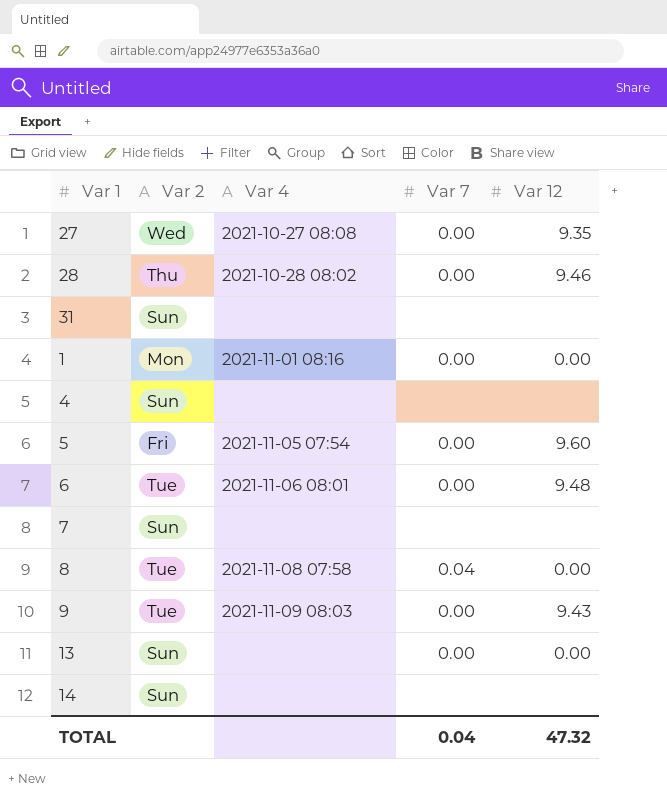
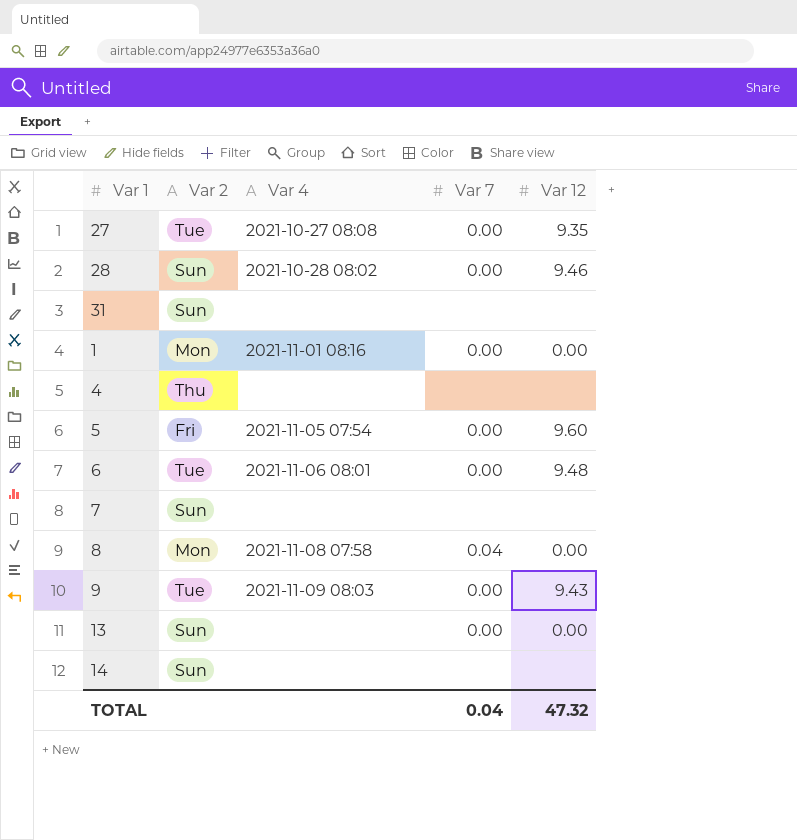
27 | Var 2: Wed -> Tue
28 | Var 2: Thu -> Sun
4 | Var 2: Sun -> Thu
8 | Var 2: Tue -> Mon

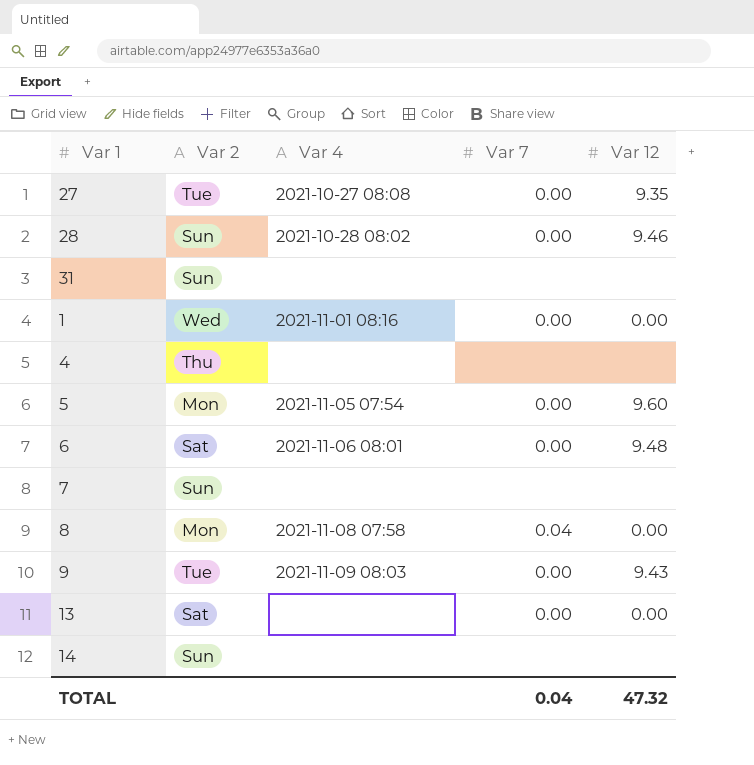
1 | Var 2: Mon -> Wed
5 | Var 2: Fri -> Mon
6 | Var 2: Tue -> Sat
13 | Var 2: Sun -> Sat

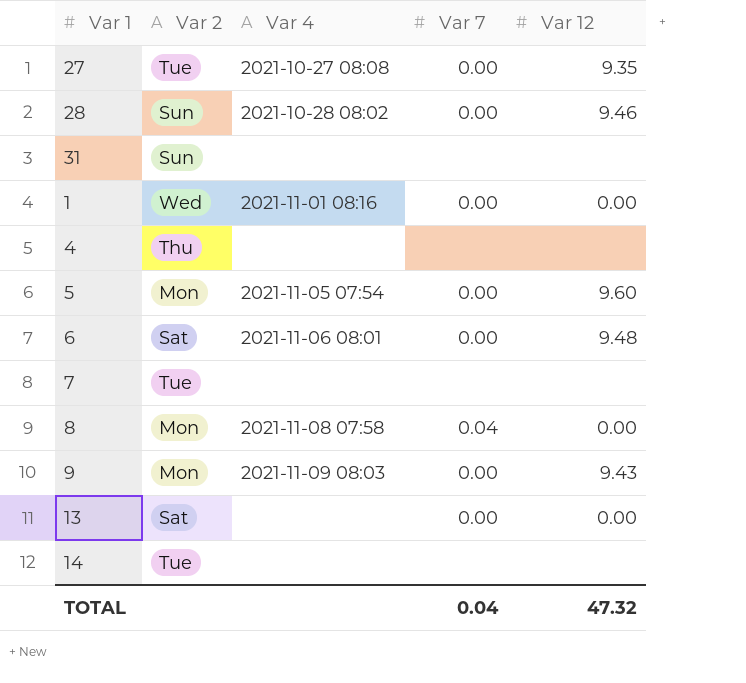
7 | Var 2: Sun -> Tue
9 | Var 2: Tue -> Mon
14 | Var 2: Sun -> Tue

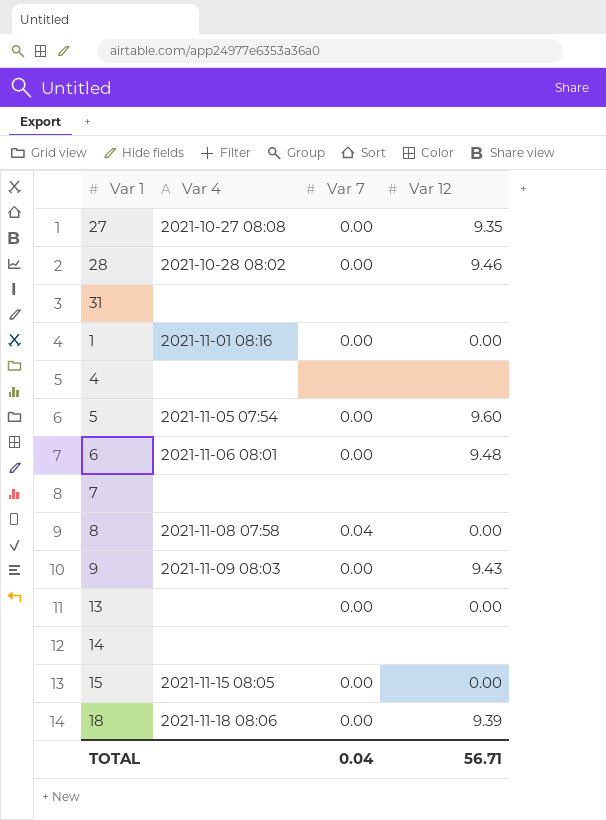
column Var 2 | position: 2 -> none
row 15: none -> 2021-11-15 08:05 | 0.00 | 0.00
row 18: none -> 2021-11-18 08:06 | 0.00 | 9.39
TOTAL | Var 12: 47.32 -> 56.71

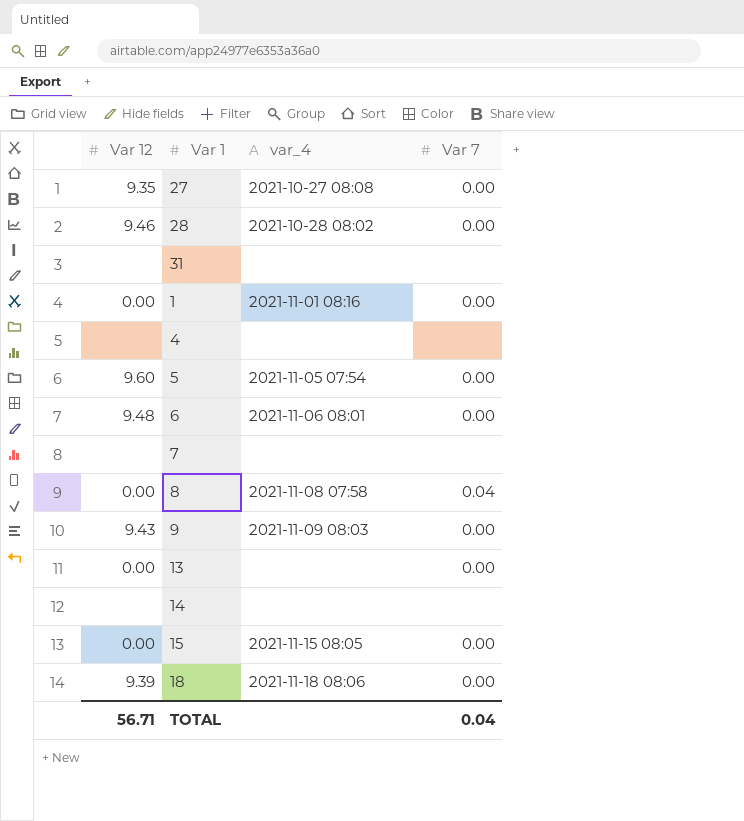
column Var 12 | position: 4 -> 1
column name: Var 4 -> var_4

